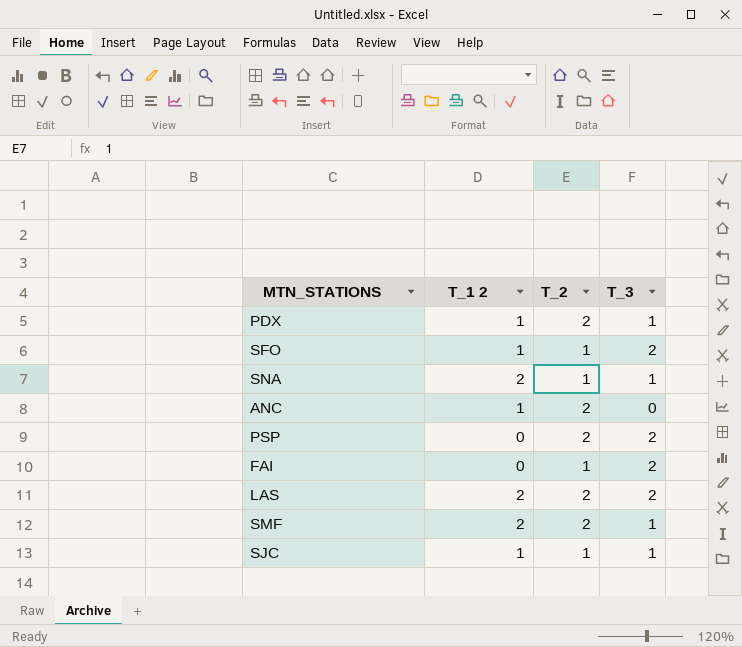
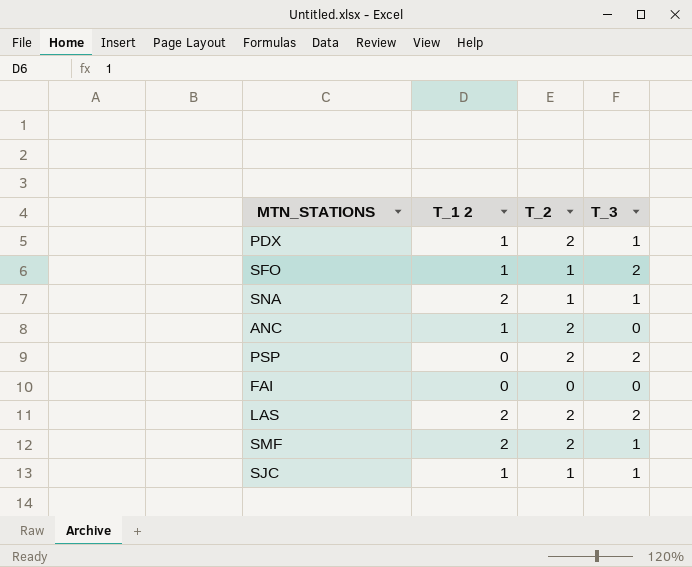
FAI | T_2: 1 -> 0
FAI | T_3: 2 -> 0

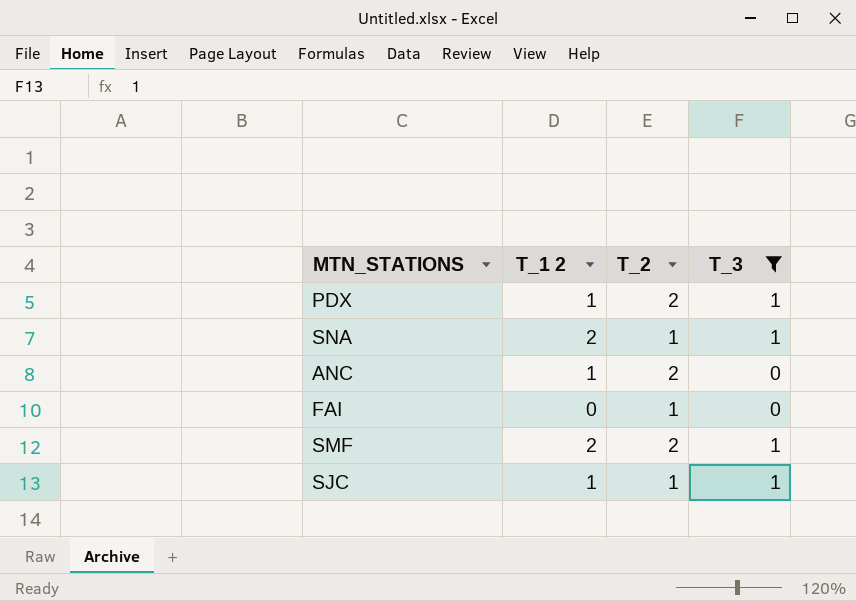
filter: none -> T_3 != 2
FAI | T_2: 0 -> 1

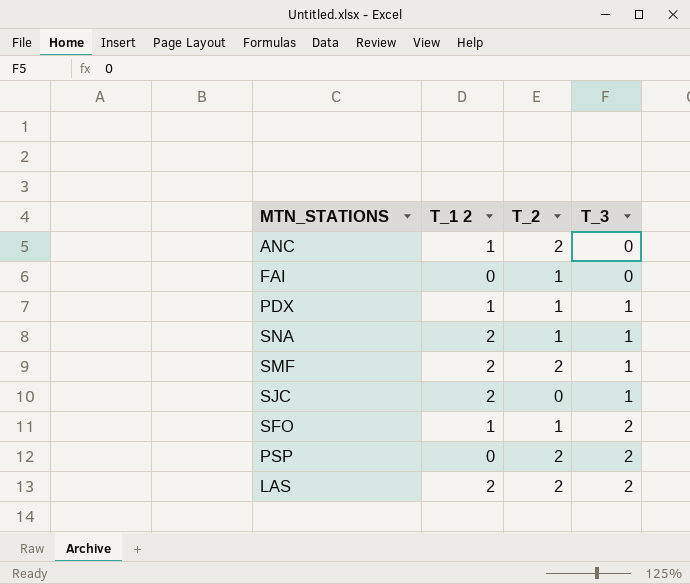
filter: T_3 != 2 -> none
row order: none -> T_3 ascending
PDX | T_2: 2 -> 1
SJC | T_1 2: 1 -> 2
SJC | T_2: 1 -> 0

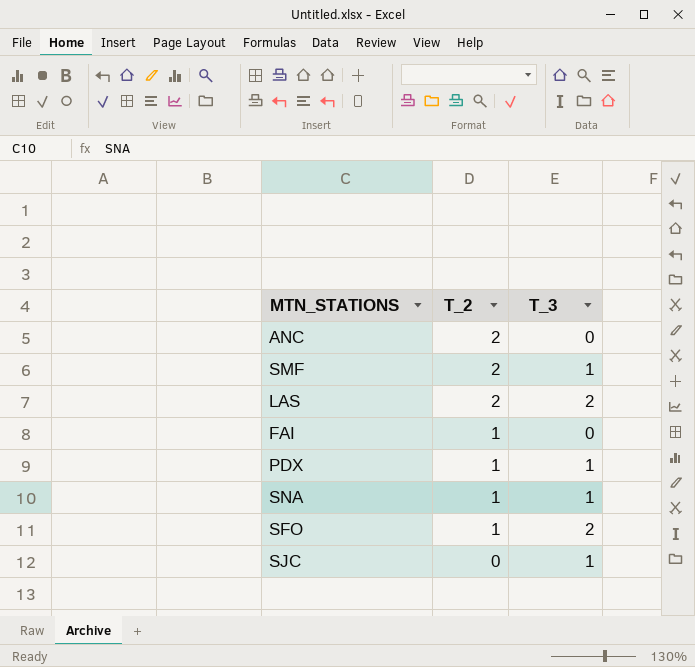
row order: T_3 ascending -> T_2 descending
column T_1 2 | position: 2 -> none
row PSP: 0 | 2 | 2 -> none

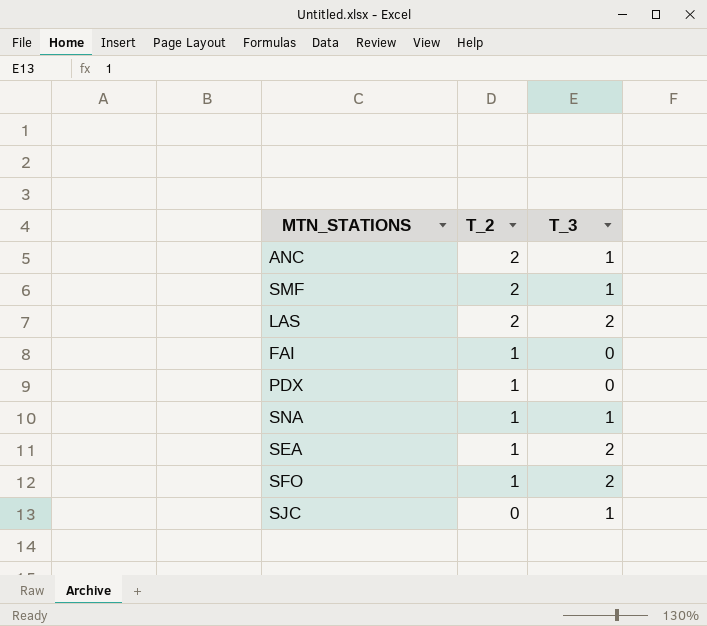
ANC | T_3: 0 -> 1
PDX | T_3: 1 -> 0
row SEA: none -> 1 | 2

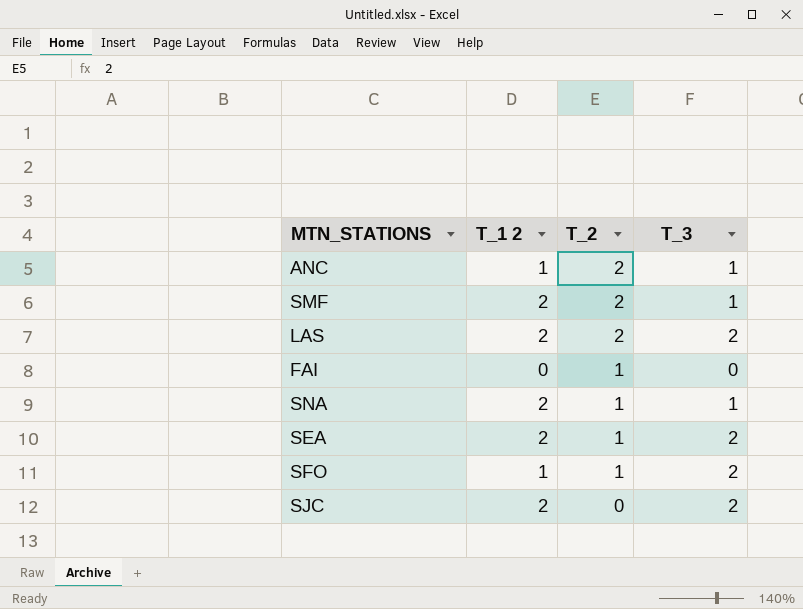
column T_1 2 | position: none -> 2
row PDX: 1 | 0 -> none
SJC | T_3: 1 -> 2

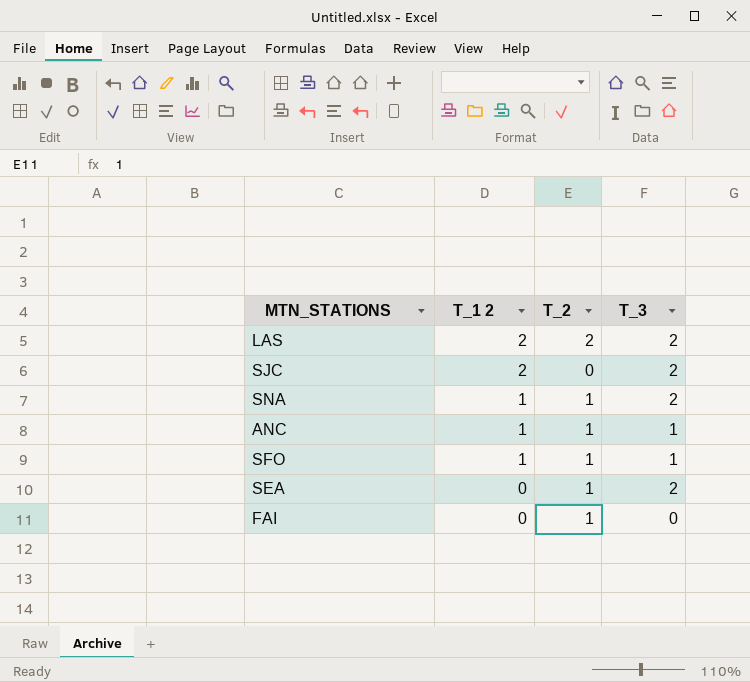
row order: T_2 descending -> T_1 2 descending
row SMF: 2 | 2 | 1 -> none
SNA | T_1 2: 2 -> 1
SNA | T_3: 1 -> 2
ANC | T_2: 2 -> 1
SFO | T_3: 2 -> 1
SEA | T_1 2: 2 -> 0

